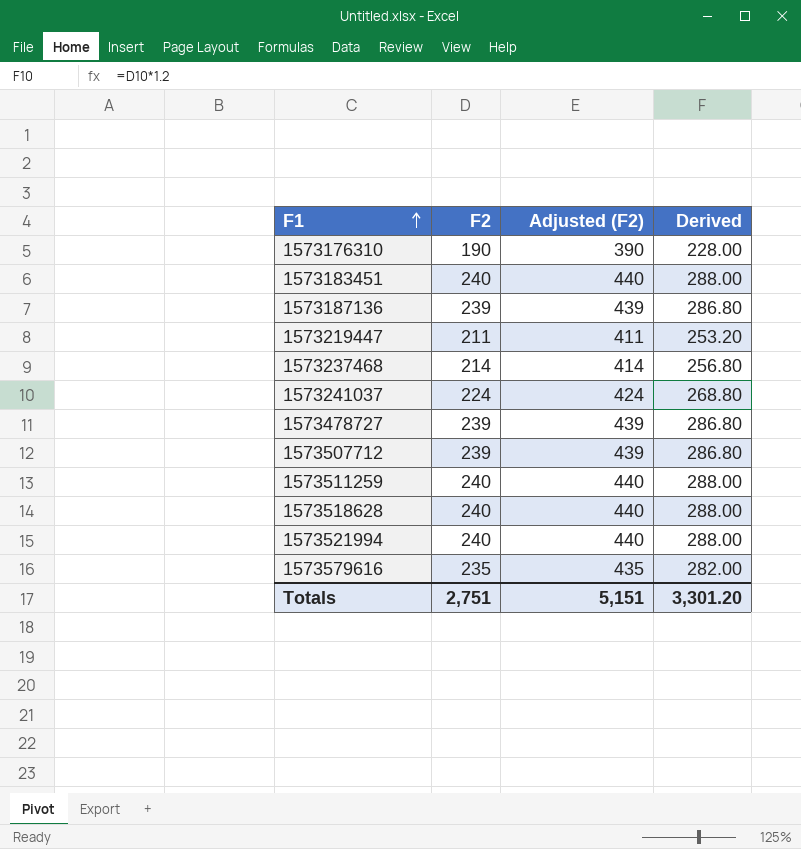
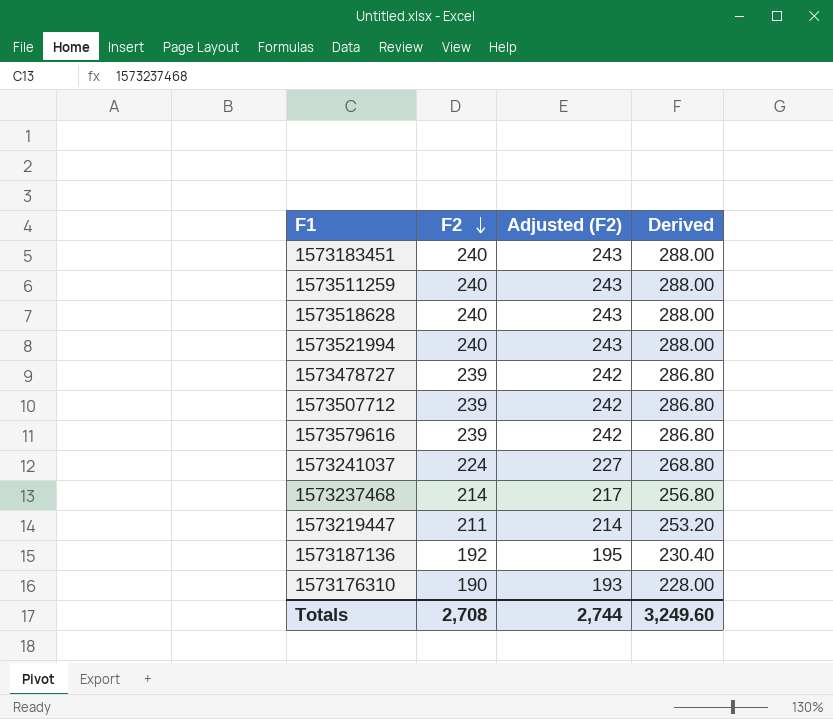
row order: F1 ascending -> F2 descending
column Adjusted (F2) | formula: [F2] + 200 -> [F2] + 3
1573579616 | F2: 235 -> 239
1573579616 | Derived: 282.00 -> 286.80
1573187136 | F2: 239 -> 192
1573187136 | Derived: 286.80 -> 230.40
Totals | F2: 2,751 -> 2,708
Totals | Adjusted (F2): 5,151 -> 2,744
Totals | Derived: 3,301.20 -> 3,249.60

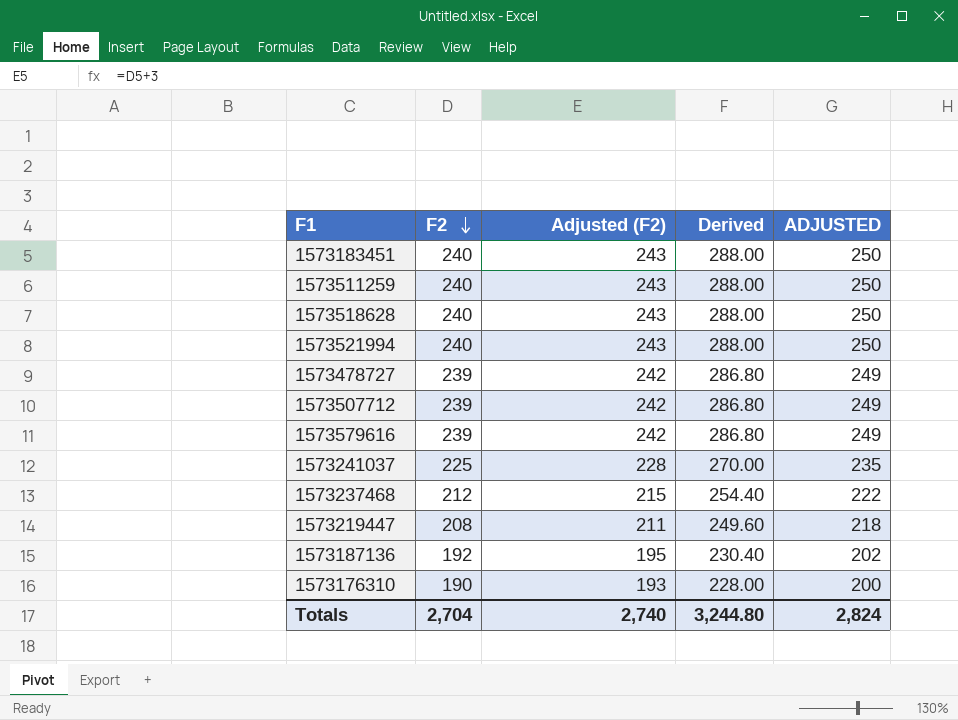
column ADJUSTED | formula: none -> [F2] + 10
1573241037 | F2: 224 -> 225
1573241037 | Adjusted (F2): 227 -> 228
1573241037 | Derived: 268.80 -> 270.00
1573237468 | F2: 214 -> 212
1573237468 | Adjusted (F2): 217 -> 215
1573237468 | Derived: 256.80 -> 254.40
1573219447 | F2: 211 -> 208
1573219447 | Adjusted (F2): 214 -> 211
1573219447 | Derived: 253.20 -> 249.60
Totals | F2: 2,708 -> 2,704
Totals | Adjusted (F2): 2,744 -> 2,740
Totals | Derived: 3,249.60 -> 3,244.80

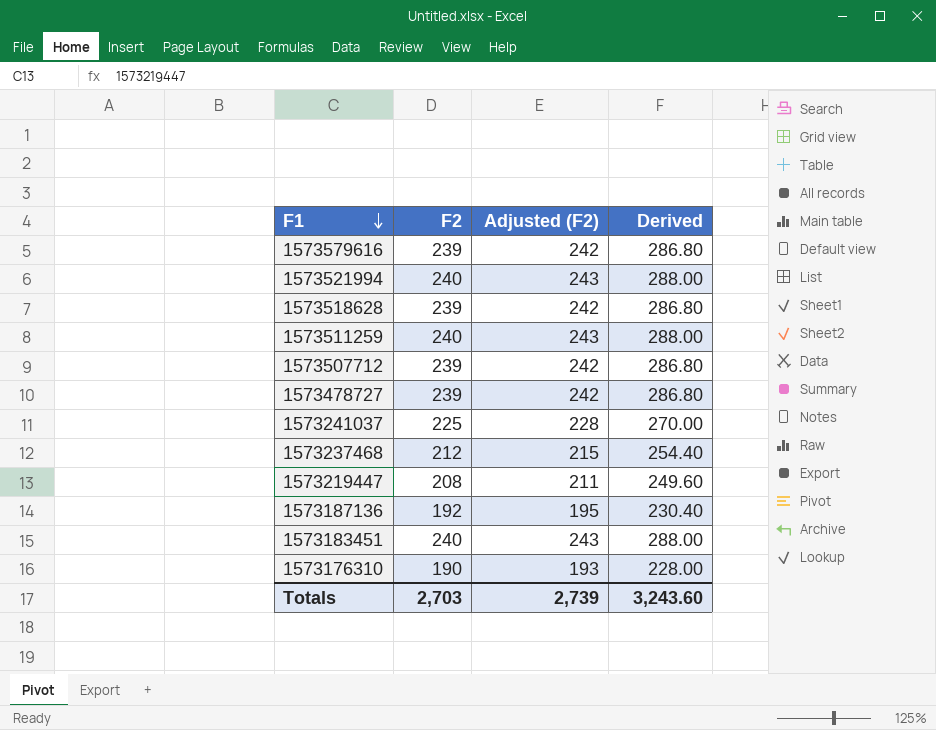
row order: F2 descending -> F1 descending
column ADJUSTED | formula: [F2] + 10 -> none
1573518628 | F2: 240 -> 239
1573518628 | Adjusted (F2): 243 -> 242
1573518628 | Derived: 288.00 -> 286.80
Totals | F2: 2,704 -> 2,703
Totals | Adjusted (F2): 2,740 -> 2,739
Totals | Derived: 3,244.80 -> 3,243.60

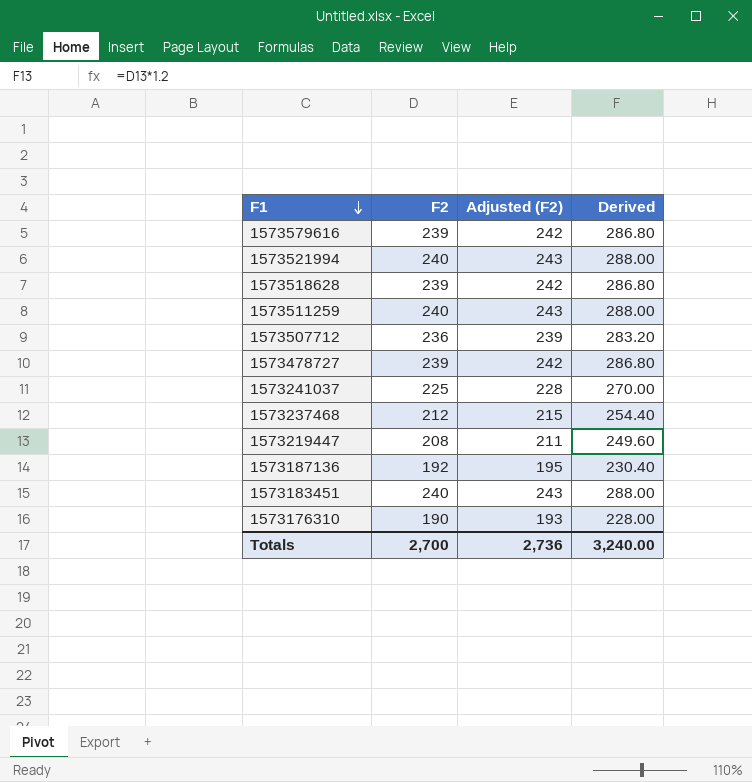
1573507712 | F2: 239 -> 236
1573507712 | Adjusted (F2): 242 -> 239
1573507712 | Derived: 286.80 -> 283.20
Totals | F2: 2,703 -> 2,700
Totals | Adjusted (F2): 2,739 -> 2,736
Totals | Derived: 3,243.60 -> 3,240.00

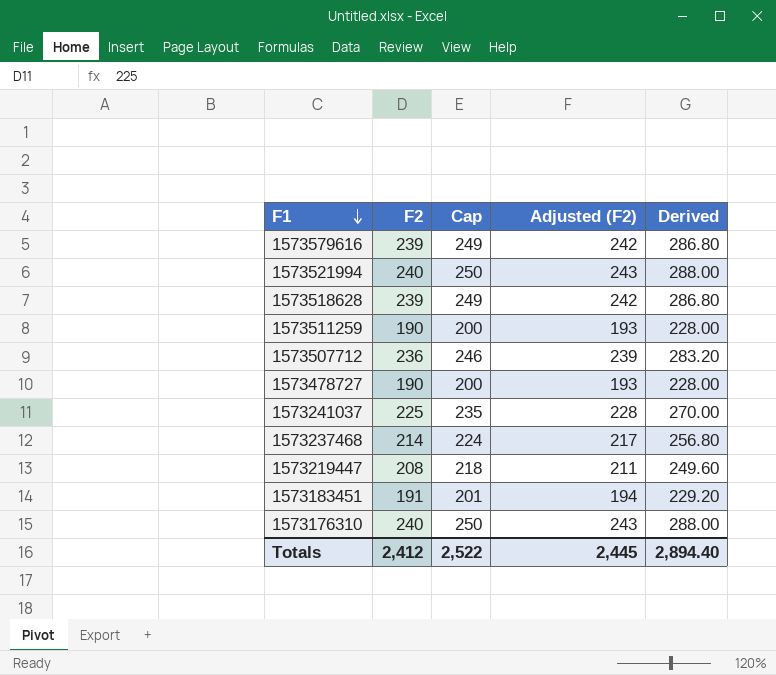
column Cap | formula: none -> [F2] + 10
row 1573187136: 192 | 195 | 230.40 -> none
1573511259 | F2: 240 -> 190
1573511259 | Adjusted (F2): 243 -> 193
1573511259 | Derived: 288.00 -> 228.00
1573478727 | F2: 239 -> 190
1573478727 | Adjusted (F2): 242 -> 193
1573478727 | Derived: 286.80 -> 228.00
1573237468 | F2: 212 -> 214
1573237468 | Adjusted (F2): 215 -> 217
1573237468 | Derived: 254.40 -> 256.80
1573183451 | F2: 240 -> 191
1573183451 | Adjusted (F2): 243 -> 194
1573183451 | Derived: 288.00 -> 229.20
1573176310 | F2: 190 -> 240
1573176310 | Adjusted (F2): 193 -> 243
1573176310 | Derived: 228.00 -> 288.00
Totals | F2: 2,700 -> 2,412
Totals | Adjusted (F2): 2,736 -> 2,445
Totals | Derived: 3,240.00 -> 2,894.40

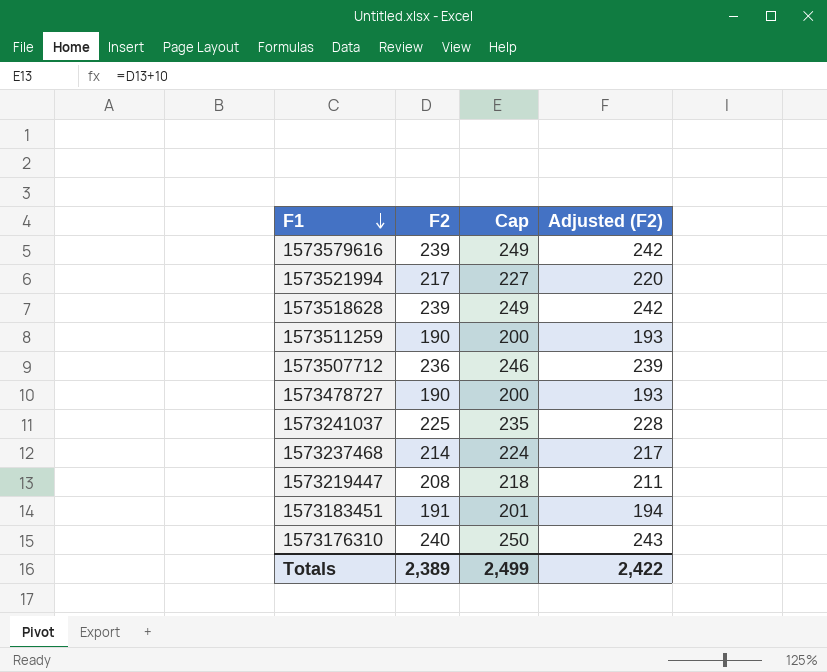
column Derived | formula: [F2] * 1.2 -> none
1573521994 | F2: 240 -> 217
1573521994 | Cap: 250 -> 227
1573521994 | Adjusted (F2): 243 -> 220
Totals | F2: 2,412 -> 2,389
Totals | Cap: 2,522 -> 2,499
Totals | Adjusted (F2): 2,445 -> 2,422

